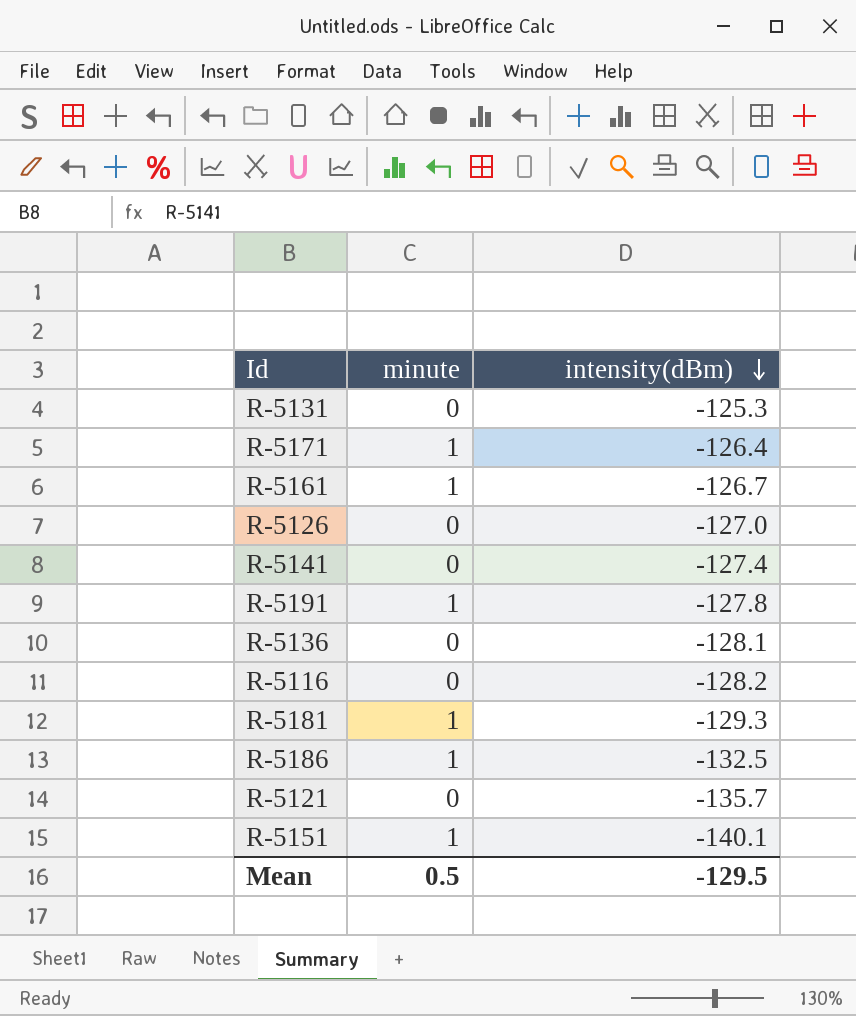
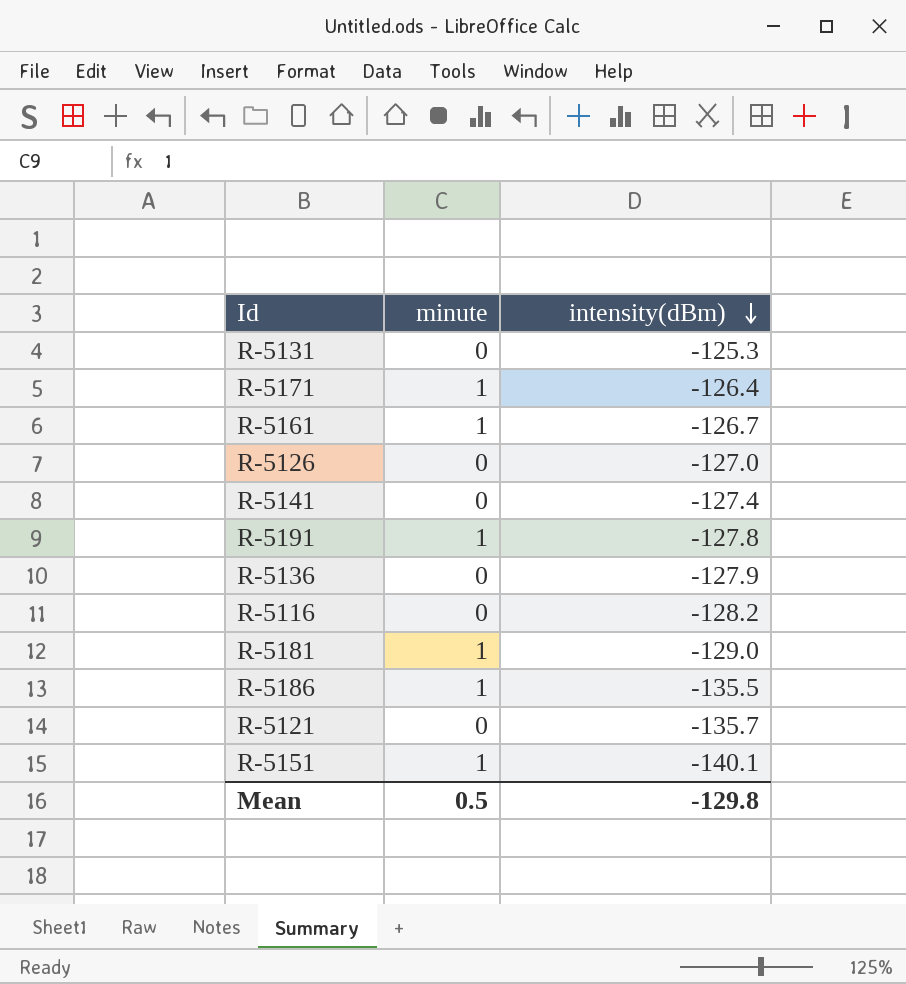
R-5136 | intensity(dBm): -128.1 -> -127.9
R-5181 | intensity(dBm): -129.3 -> -129.0
R-5186 | intensity(dBm): -132.5 -> -135.5
Mean | intensity(dBm): -129.5 -> -129.8

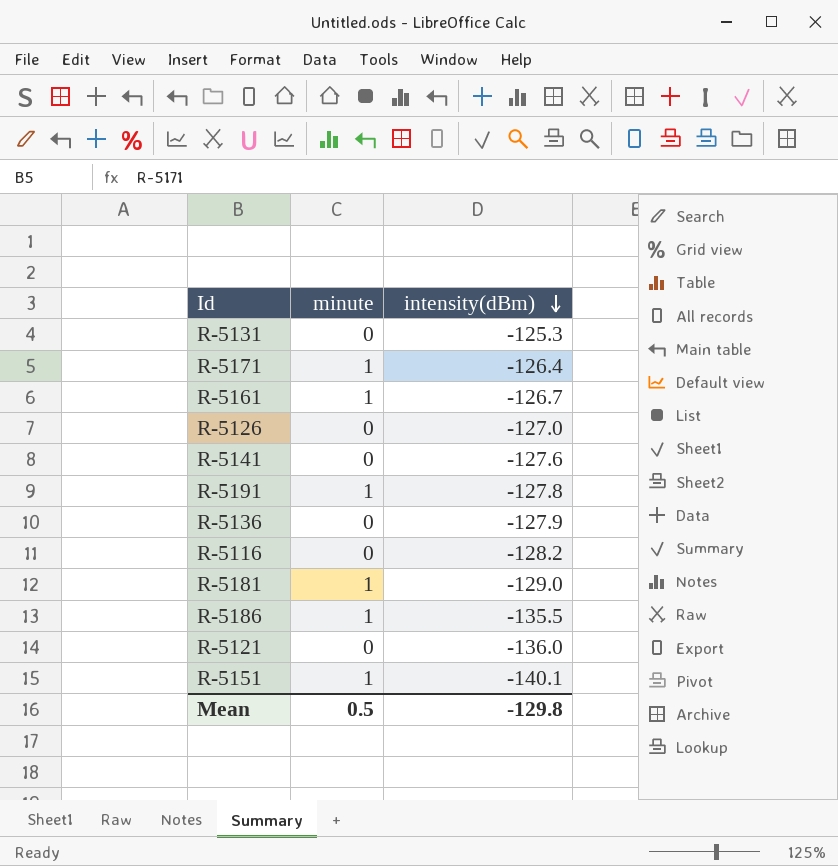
R-5141 | intensity(dBm): -127.4 -> -127.6
R-5121 | intensity(dBm): -135.7 -> -136.0

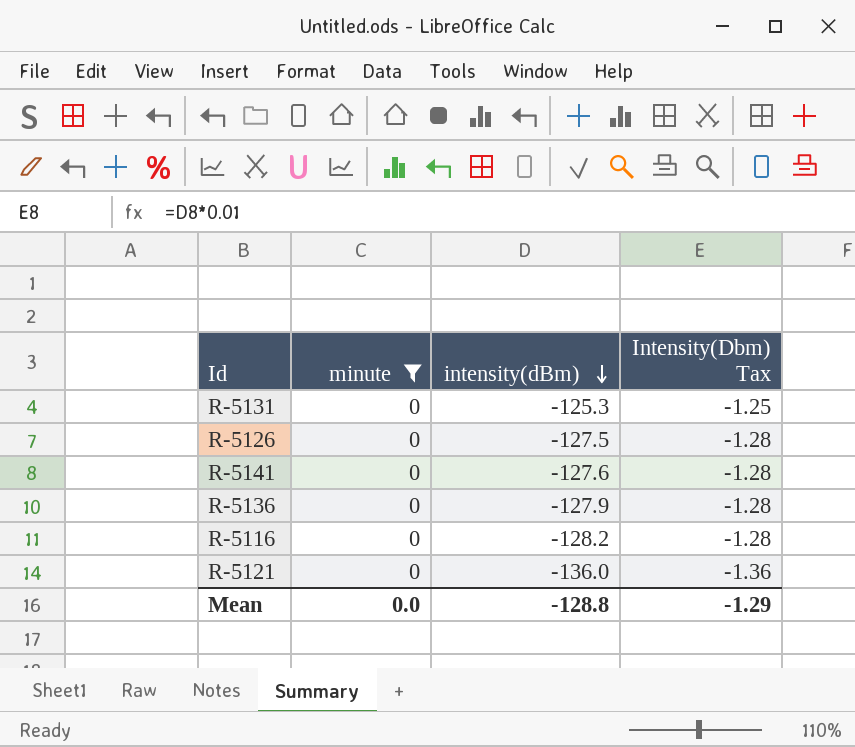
filter: none -> minute = 0
column Intensity(Dbm) Tax | formula: none -> [intensity(dBm)] * 0.01
R-5126 | intensity(dBm): -127.0 -> -127.5
Mean | minute: 0.5 -> 0.0
Mean | intensity(dBm): -129.8 -> -128.8

